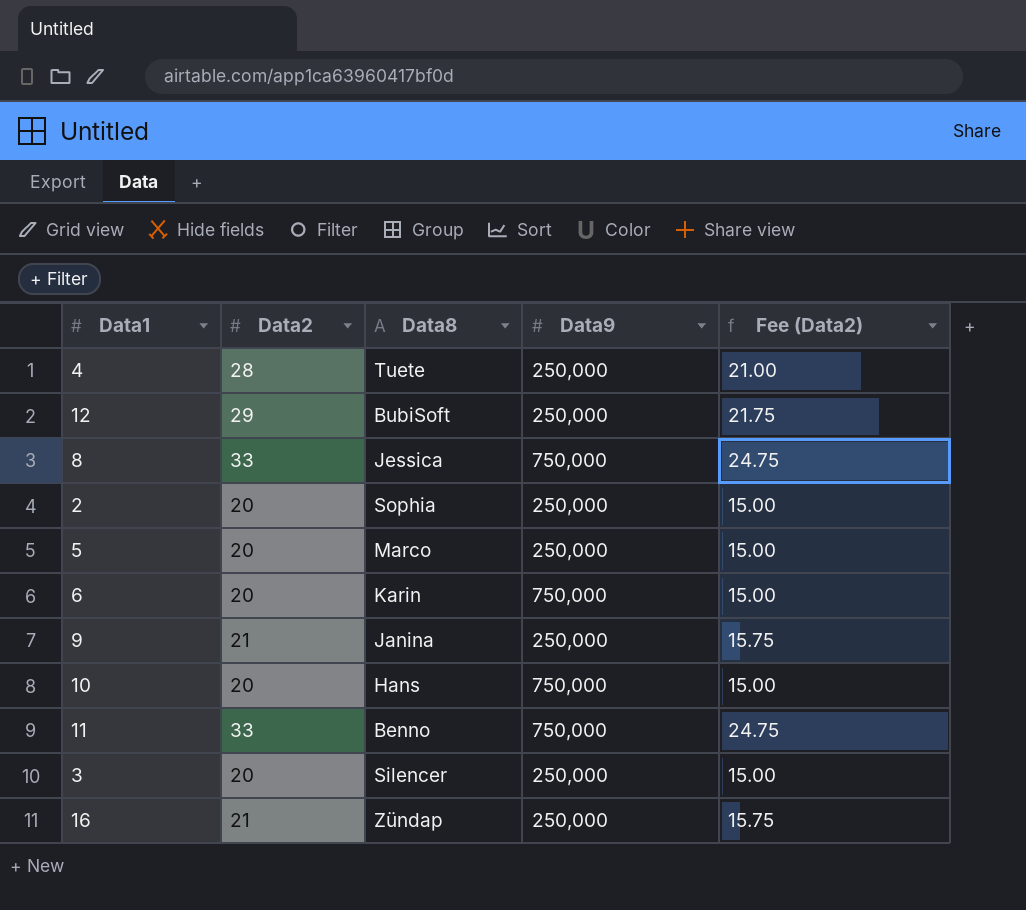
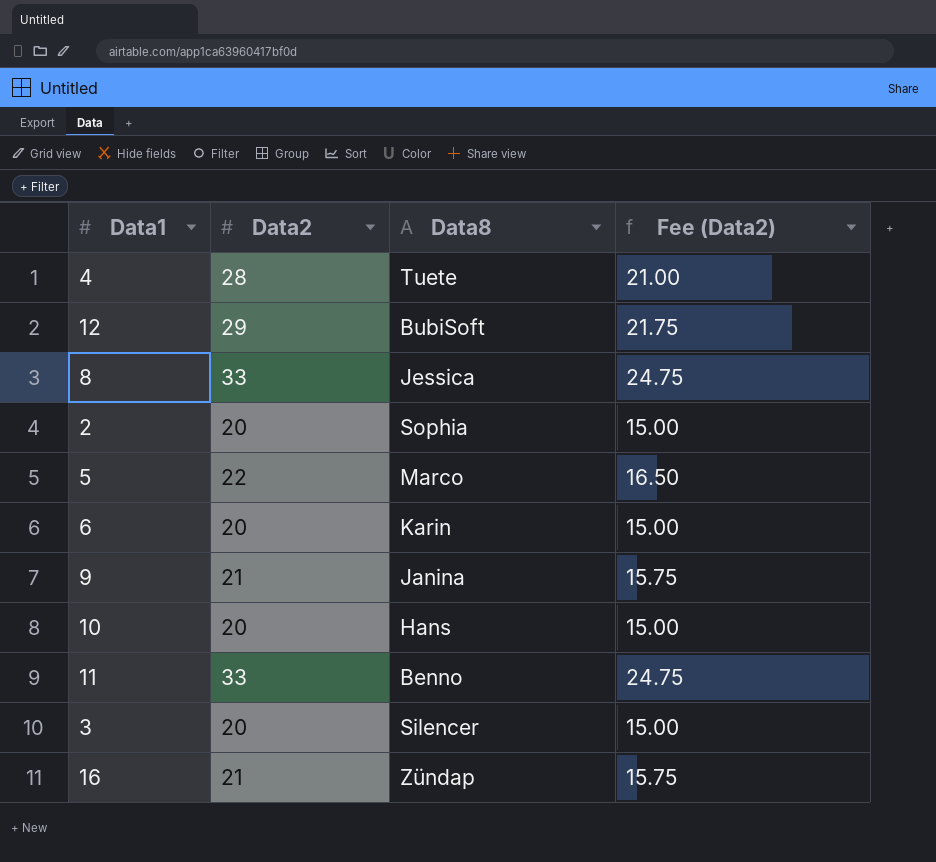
column Data9 | position: 4 -> none
5 | Data2: 20 -> 22
5 | Fee (Data2): 15.00 -> 16.50

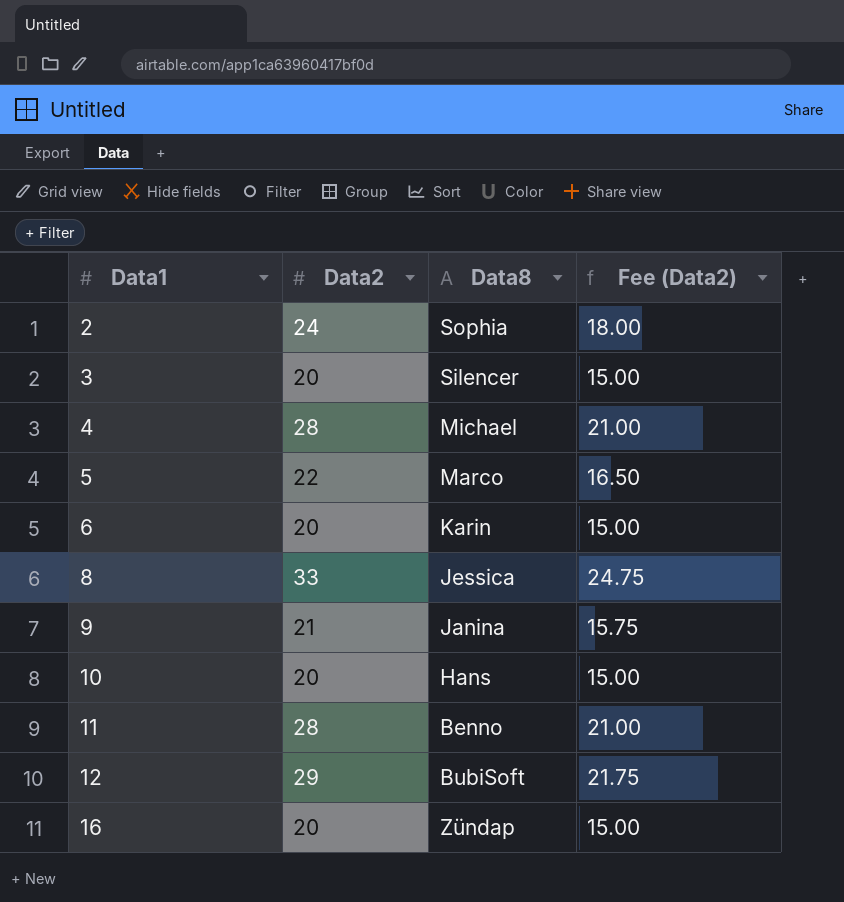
row order: none -> Data1 ascending
2 | Data2: 20 -> 24
2 | Fee (Data2): 15.00 -> 18.00
4 | Data8: Tuete -> Michael
11 | Data2: 33 -> 28
11 | Fee (Data2): 24.75 -> 21.00
16 | Data2: 21 -> 20
16 | Fee (Data2): 15.75 -> 15.00

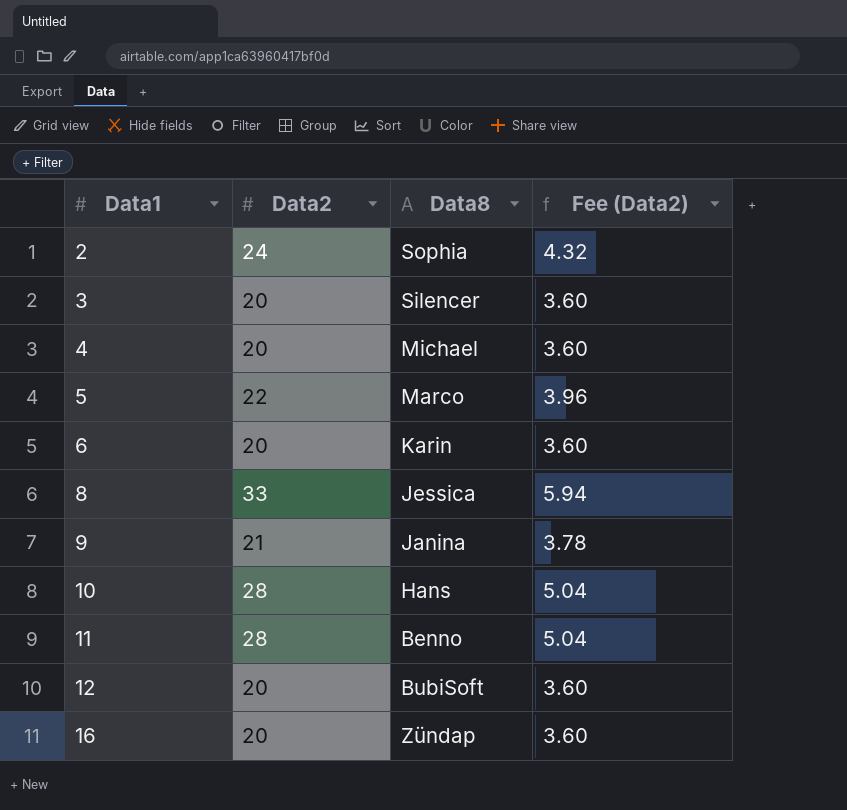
column Fee (Data2) | formula: [Data2] * 0.75 -> [Data2] * 0.18
4 | Data2: 28 -> 20
10 | Data2: 20 -> 28
12 | Data2: 29 -> 20

